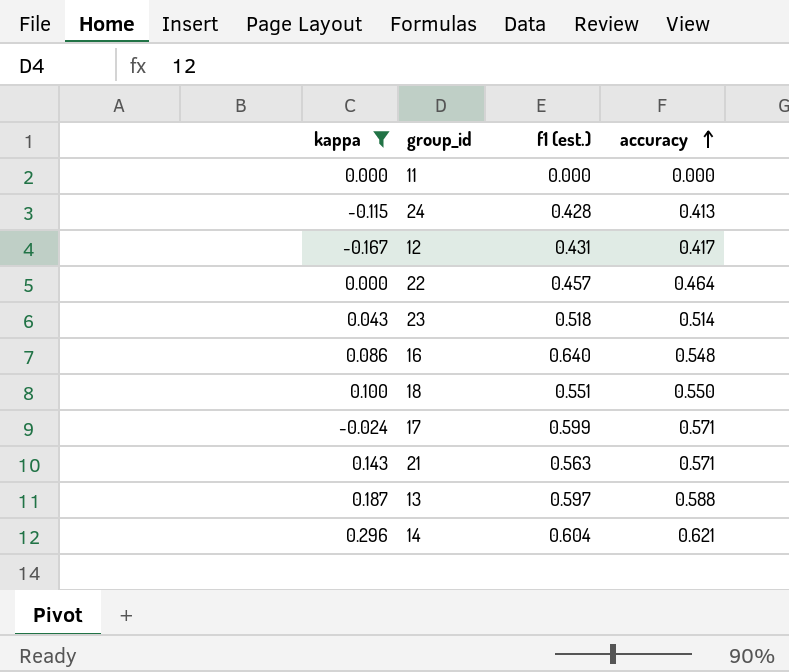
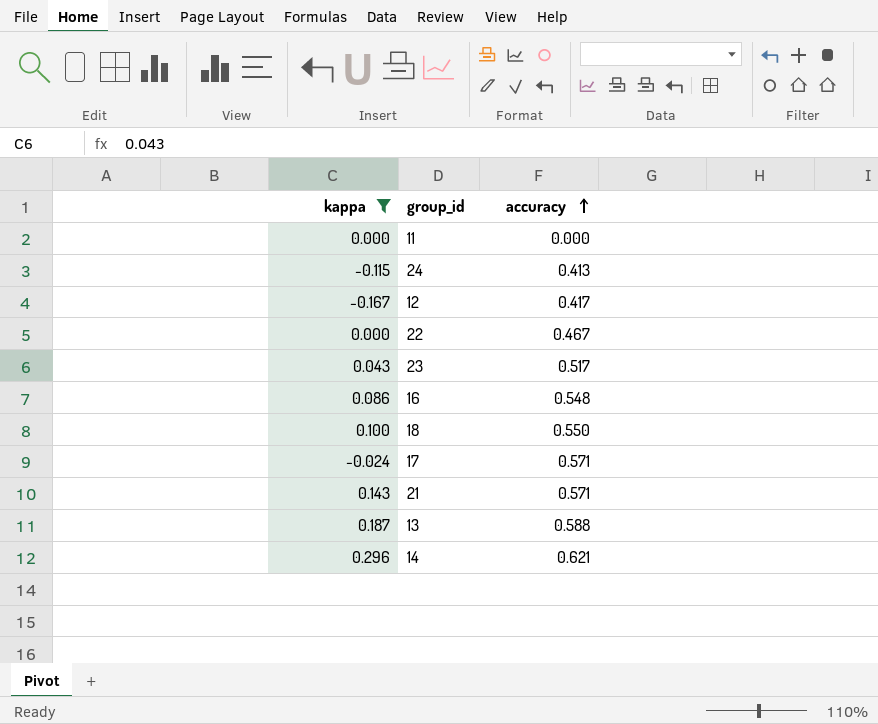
column f1 (est.) | position: 3 -> none
22 | accuracy: 0.464 -> 0.467
23 | accuracy: 0.514 -> 0.517

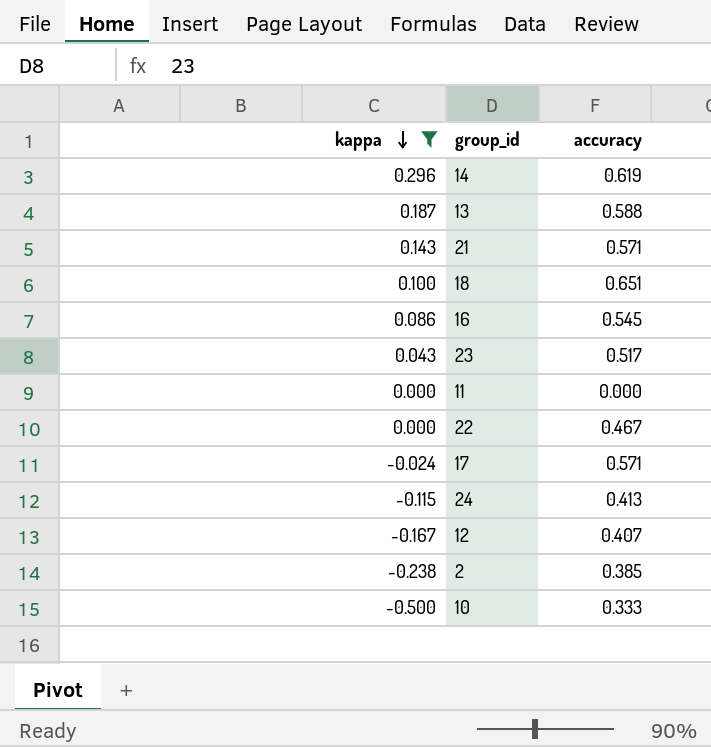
row order: accuracy ascending -> kappa descending
14 | accuracy: 0.621 -> 0.619
18 | accuracy: 0.550 -> 0.651
16 | accuracy: 0.548 -> 0.545
12 | accuracy: 0.417 -> 0.407
row 2: none -> -0.238 | 0.385
row 10: none -> -0.500 | 0.333

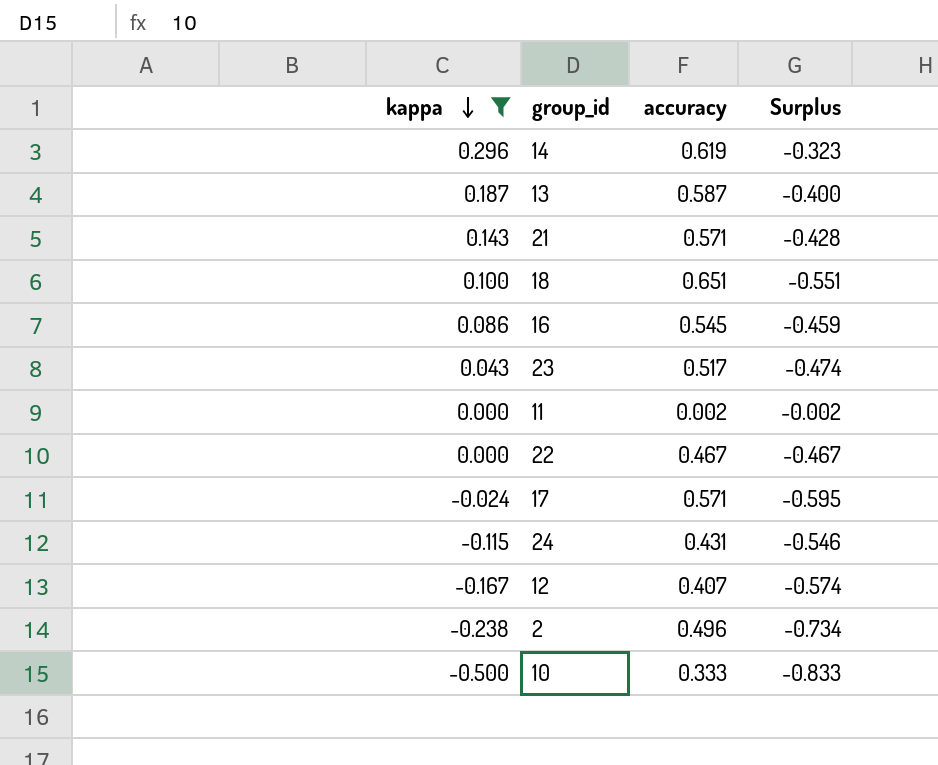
column Surplus | formula: none -> [kappa] - [accuracy]
13 | accuracy: 0.588 -> 0.587
11 | accuracy: 0.000 -> 0.002
24 | accuracy: 0.413 -> 0.431
2 | accuracy: 0.385 -> 0.496

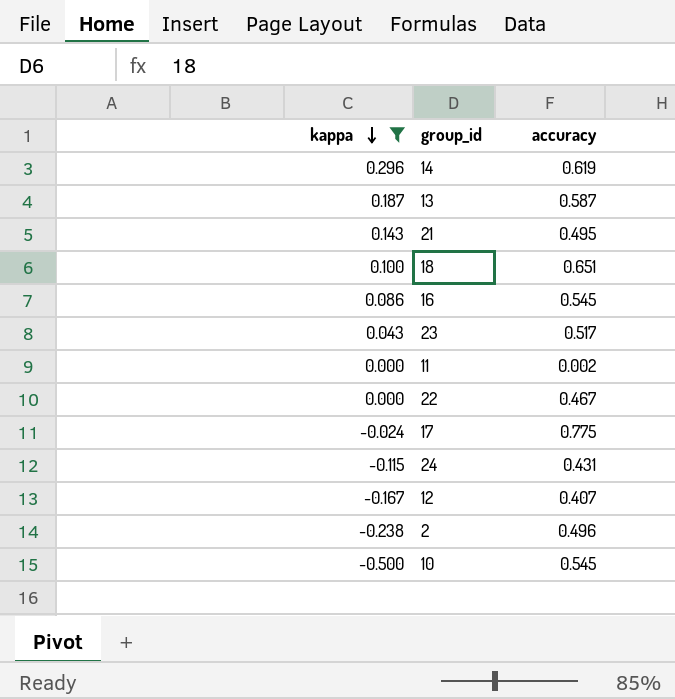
column Surplus | formula: [kappa] - [accuracy] -> none
21 | accuracy: 0.571 -> 0.495
17 | accuracy: 0.571 -> 0.775
10 | accuracy: 0.333 -> 0.545

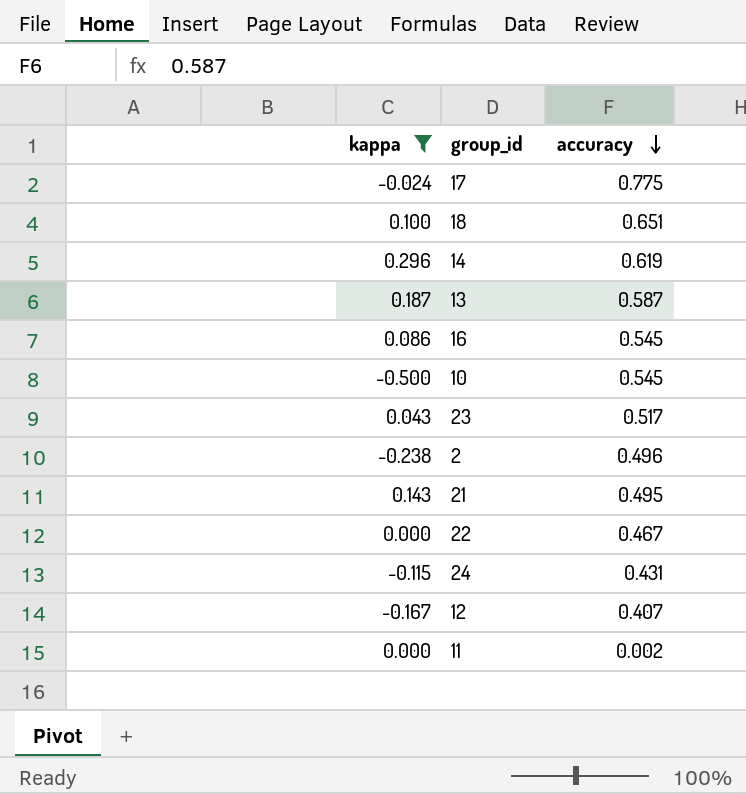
row order: kappa descending -> accuracy descending

